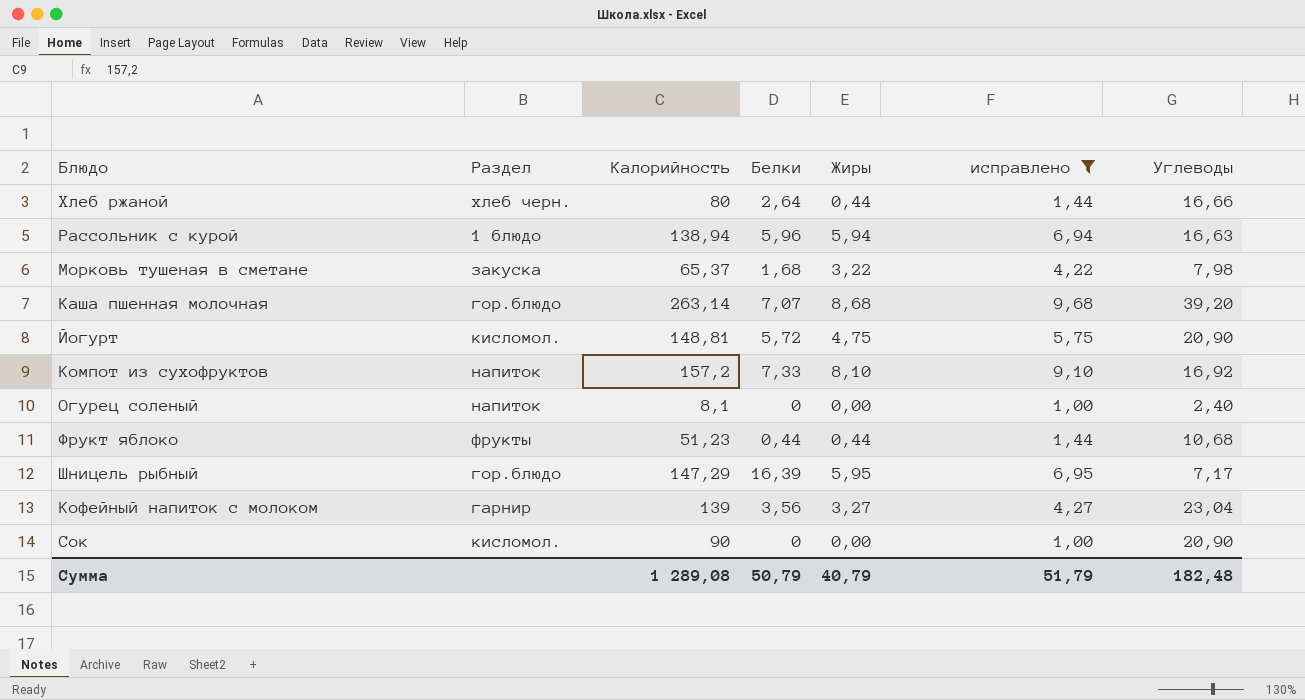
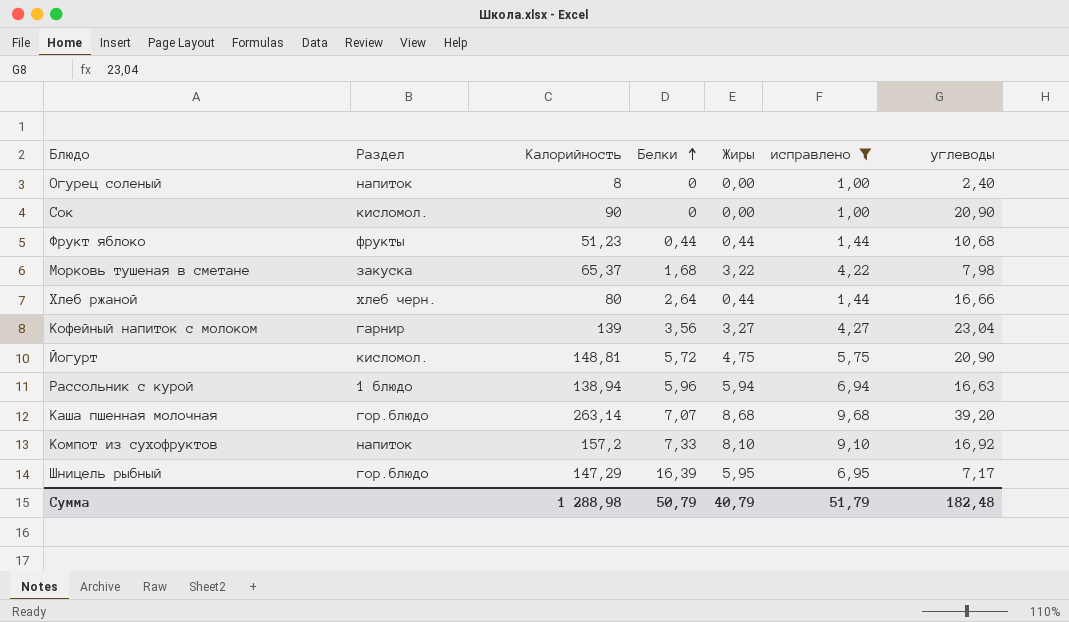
row order: none -> Белки ascending
column name: Углеводы -> углеводы
Огурец соленый | Калорийность: 8,1 -> 8
Сумма | Калорийность: 1 289,08 -> 1 288,98

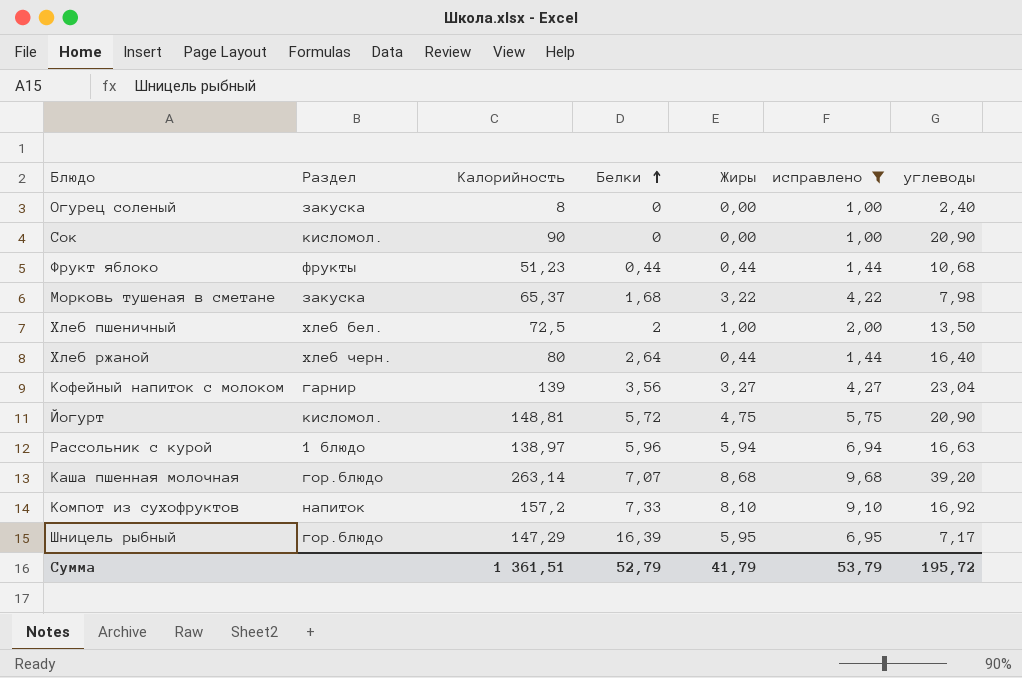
Огурец соленый | Раздел: напиток -> закуска
row Хлеб пшеничный: none -> хлеб бел. | 72,5 | 2 | 1,00 | 2,00 | 13,50
Хлеб ржаной | углеводы: 16,66 -> 16,40
Рассольник с курой | Калорийность: 138,94 -> 138,97
Сумма | Калорийность: 1 288,98 -> 1 361,51
Сумма | Белки: 50,79 -> 52,79
Сумма | Жиры: 40,79 -> 41,79
Сумма | исправлено: 51,79 -> 53,79
Сумма | углеводы: 182,48 -> 195,72

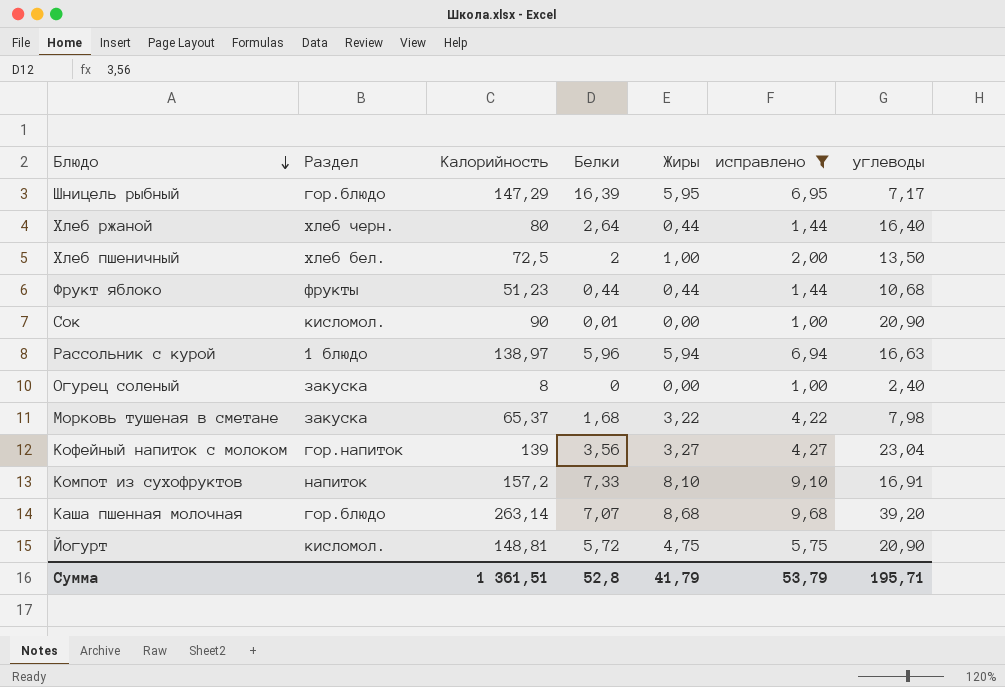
row order: Белки ascending -> Блюдо descending
Сок | Белки: 0 -> 0,01
Кофейный напиток с молоком | Раздел: гарнир -> гор.напиток
Компот из сухофруктов | углеводы: 16,92 -> 16,91
Сумма | Белки: 52,79 -> 52,8
Сумма | углеводы: 195,72 -> 195,71

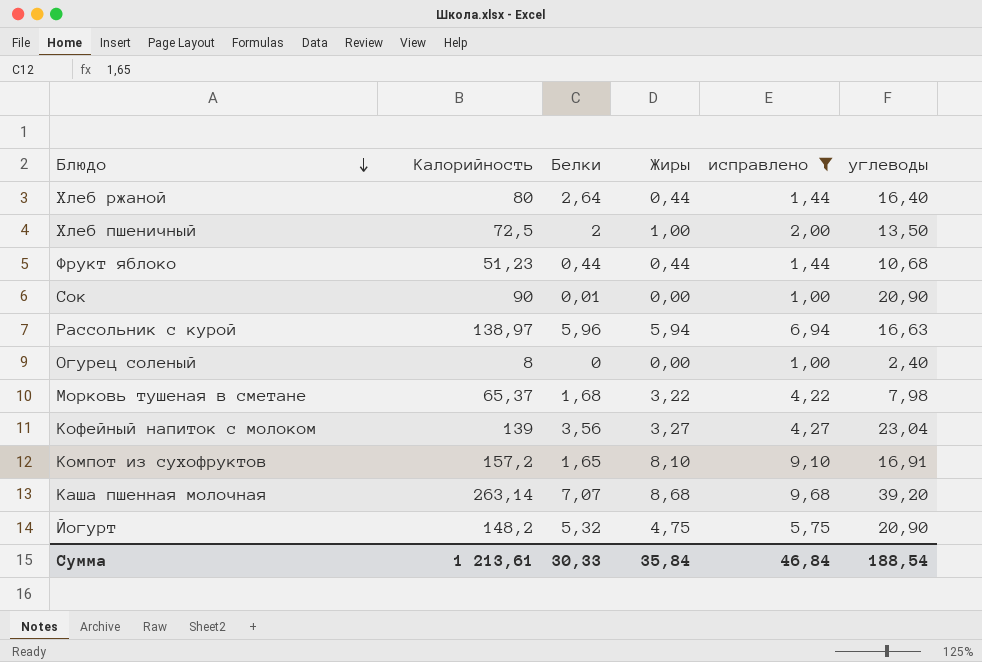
column Раздел | position: 2 -> none
row Шницель рыбный: гор.блюдо | 147,29 | 16,39 | 5,95 | 6,95 | 7,17 -> none
Компот из сухофруктов | Белки: 7,33 -> 1,65
Йогурт | Калорийность: 148,81 -> 148,2
Йогурт | Белки: 5,72 -> 5,32
Сумма | Калорийность: 1 361,51 -> 1 213,61
Сумма | Белки: 52,8 -> 30,33
Сумма | Жиры: 41,79 -> 35,84
Сумма | исправлено: 53,79 -> 46,84
Сумма | углеводы: 195,71 -> 188,54

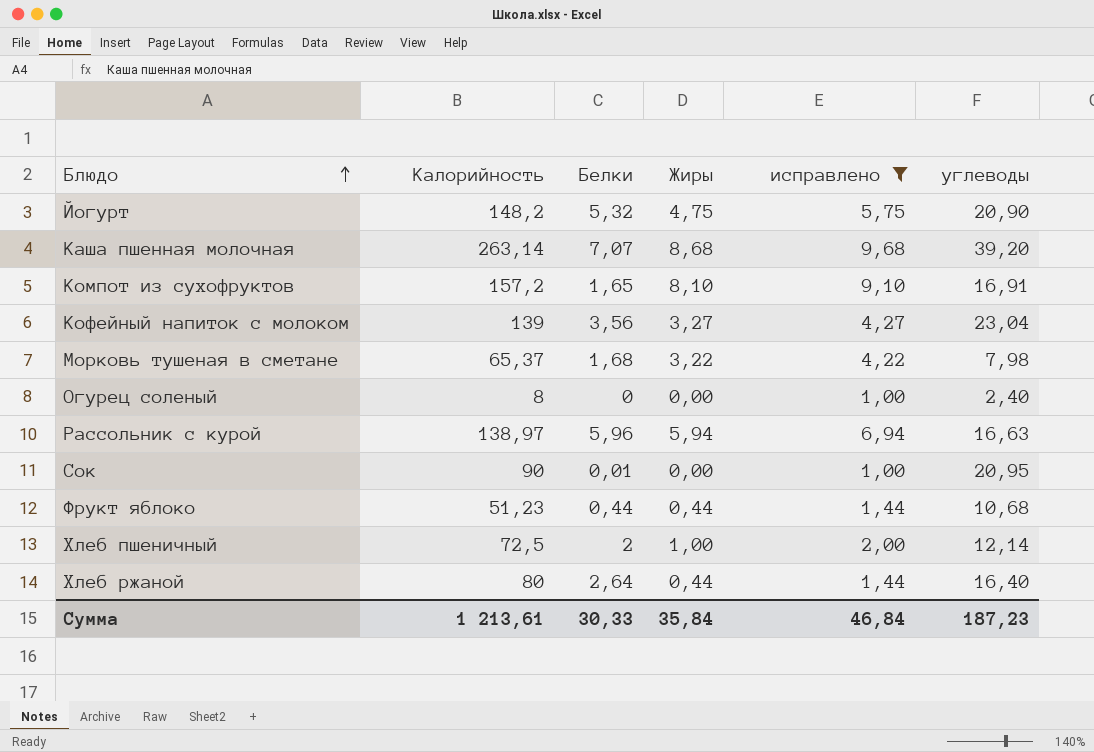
row order: Блюдо descending -> Блюдо ascending
Сок | углеводы: 20,90 -> 20,95
Хлеб пшеничный | углеводы: 13,50 -> 12,14
Сумма | углеводы: 188,54 -> 187,23

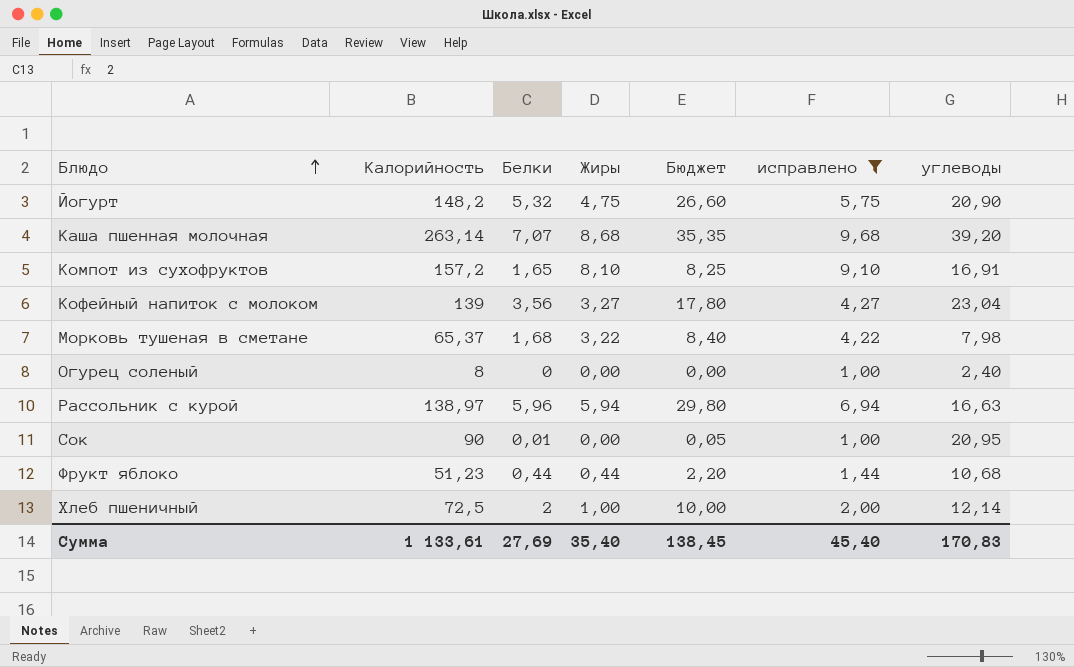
column Бюджет | formula: none -> [Белки] * 5
row Хлеб ржаной: 80 | 2,64 | 0,44 | 1,44 | 16,40 -> none
Сумма | Калорийность: 1 213,61 -> 1 133,61
Сумма | Белки: 30,33 -> 27,69
Сумма | Жиры: 35,84 -> 35,40
Сумма | исправлено: 46,84 -> 45,40
Сумма | углеводы: 187,23 -> 170,83

